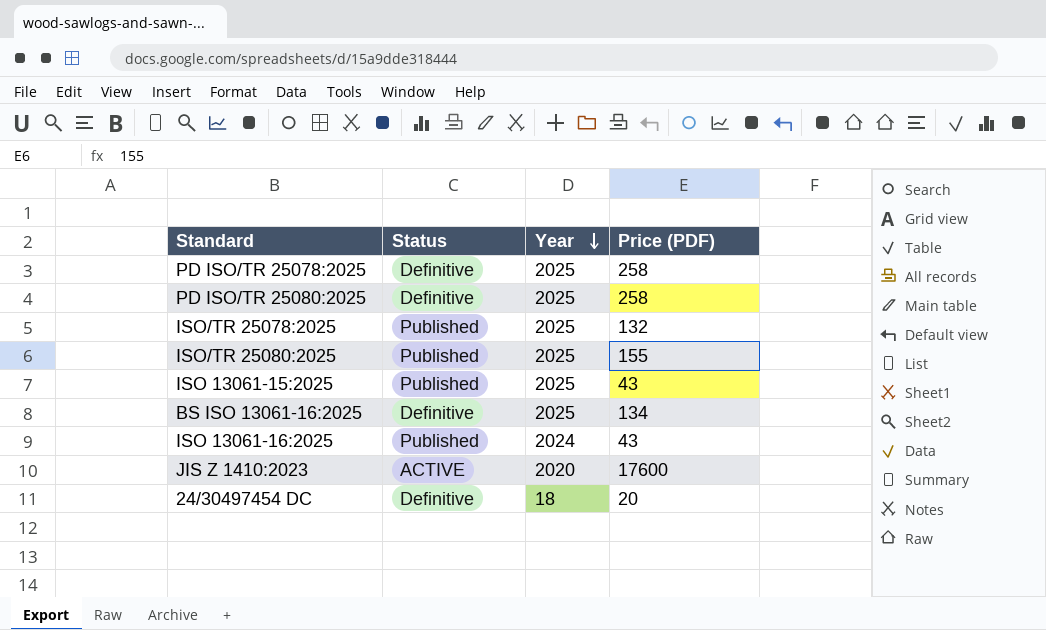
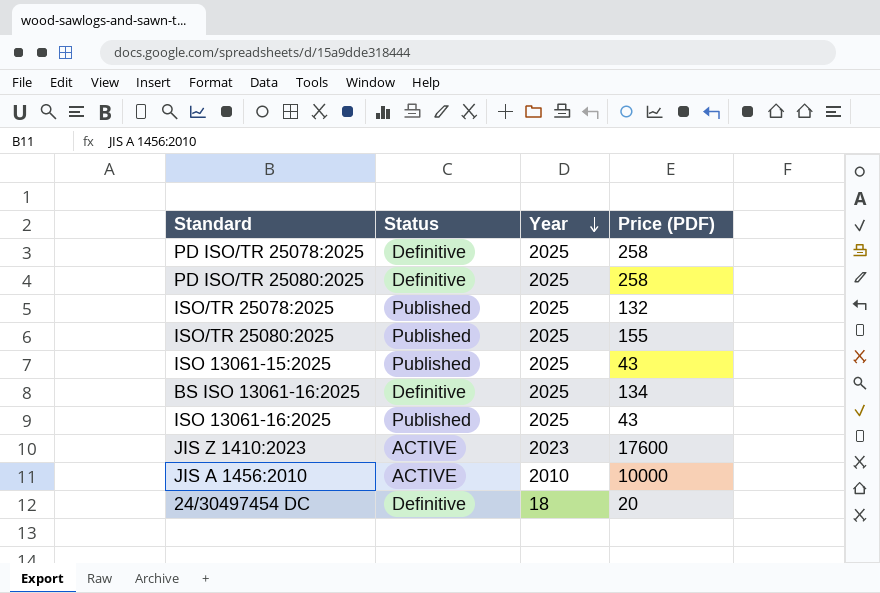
ISO 13061-16:2025 | Year: 2024 -> 2025
JIS Z 1410:2023 | Year: 2020 -> 2023
row JIS A 1456:2010: none -> ACTIVE | 2010 | 10000

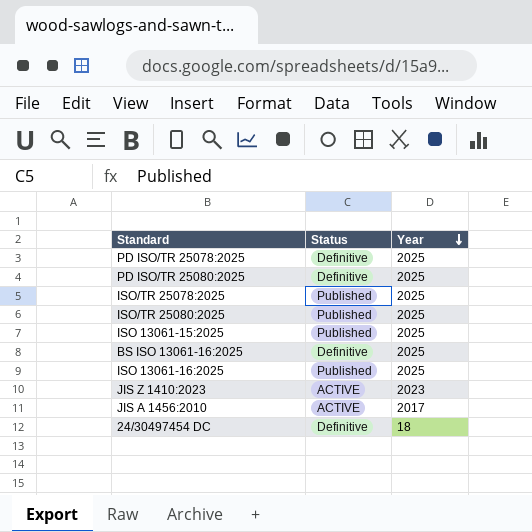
column Price (PDF) | position: 4 -> none
JIS A 1456:2010 | Year: 2010 -> 2017

